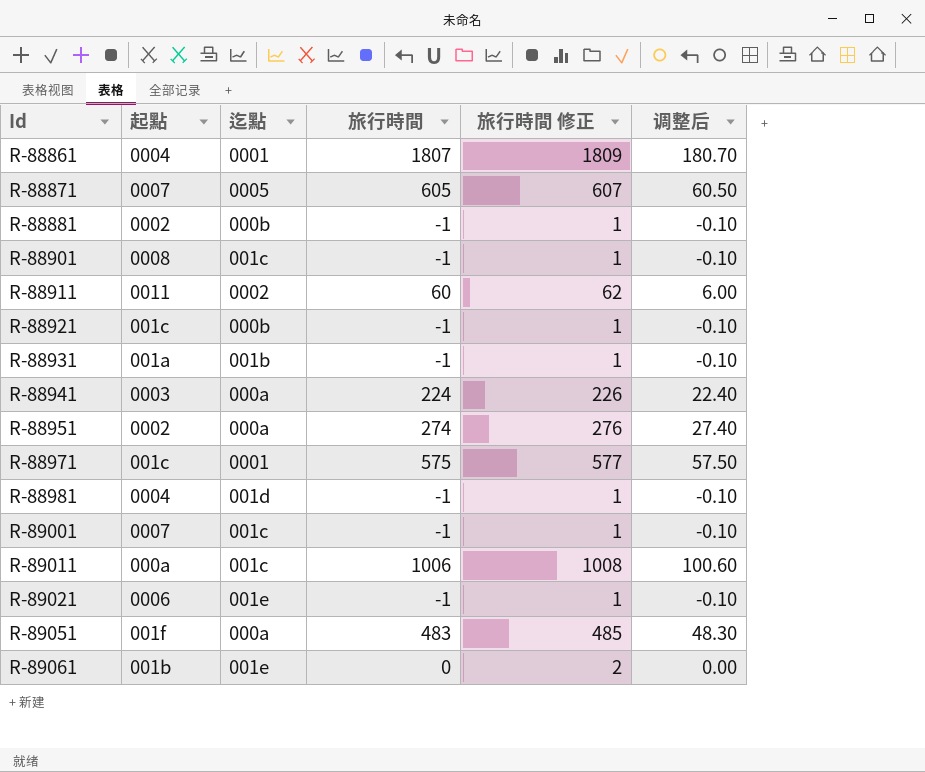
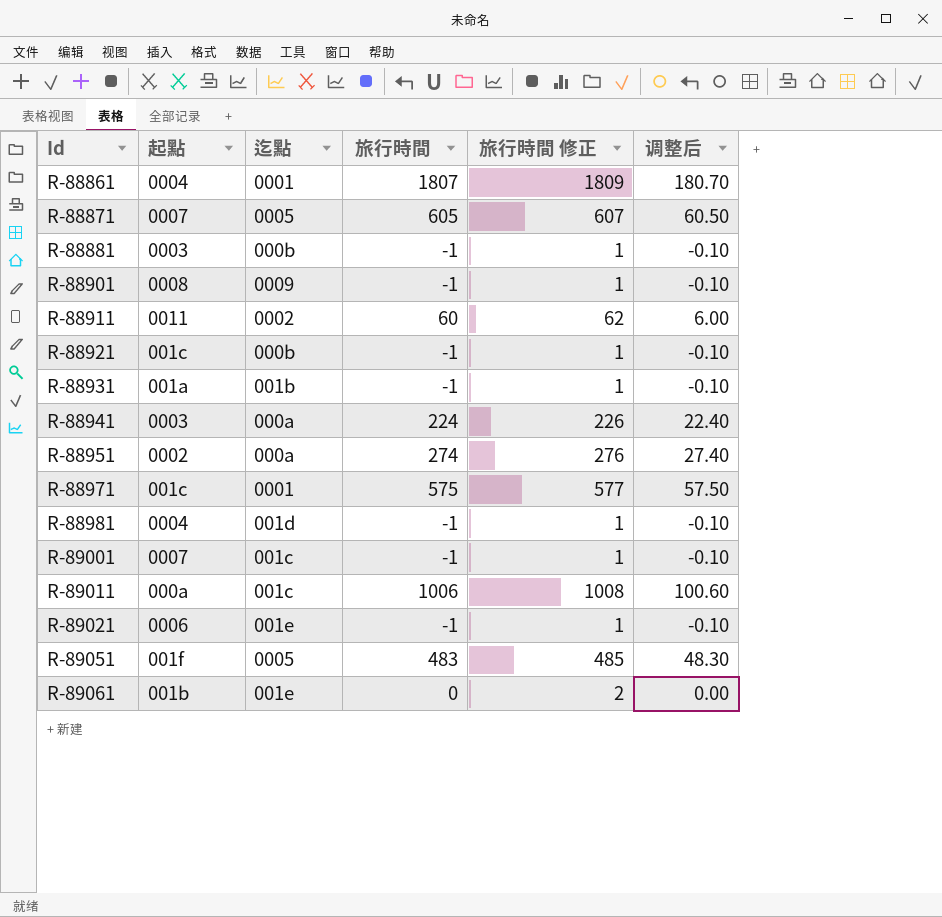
R-88881 | 起點: 0002 -> 0003
R-88901 | 迄點: 001c -> 0009
R-89051 | 迄點: 000a -> 0005

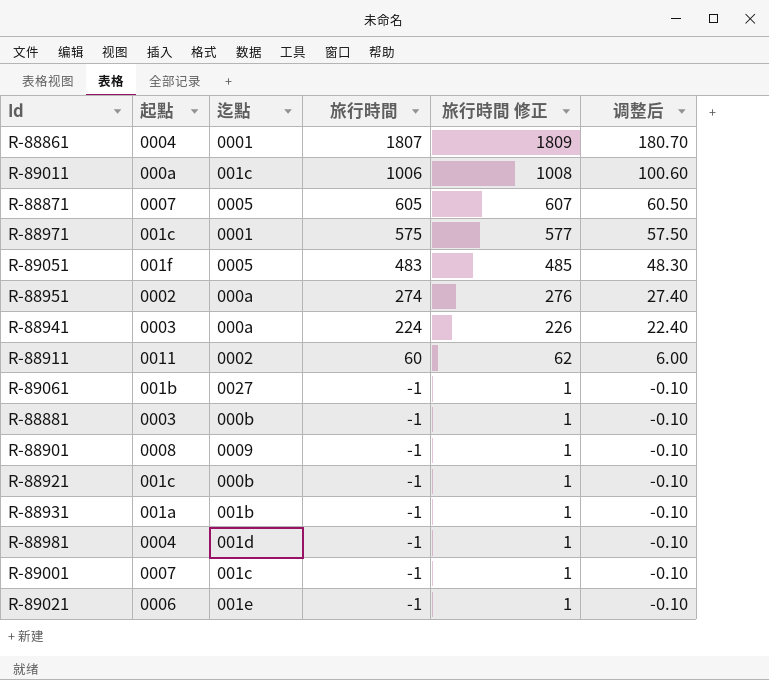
row order: Id ascending -> 旅行時間 descending
R-89061 | 迄點: 001e -> 0027
R-89061 | 旅行時間: 0 -> -1
R-89061 | 旅行時間 修正: 2 -> 1
R-89061 | 调整后: 0.00 -> -0.10

